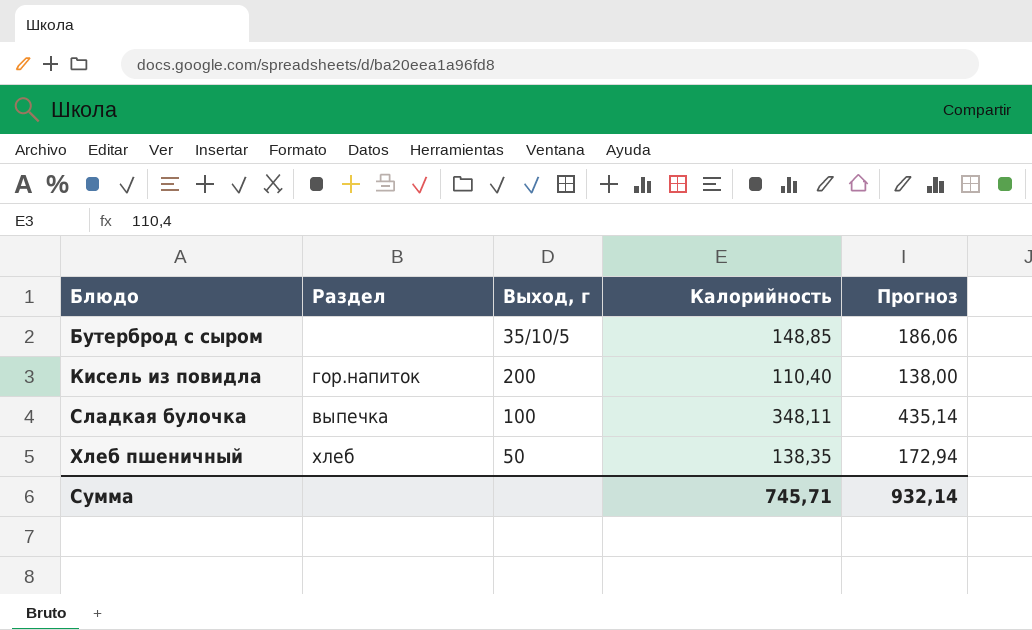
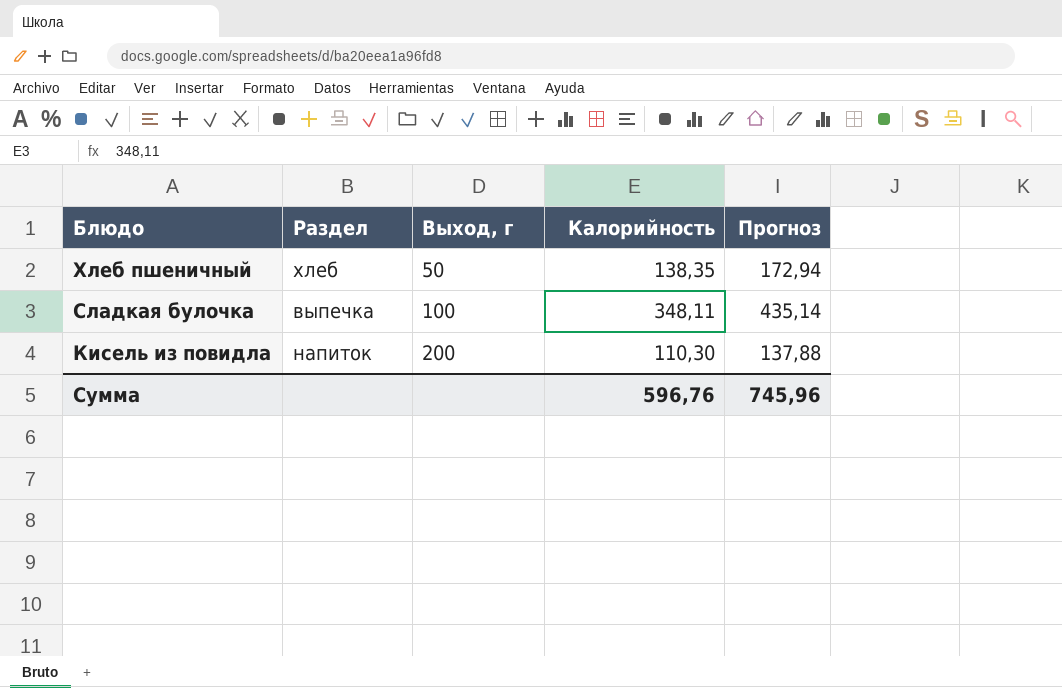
row order: Блюдо ascending -> Блюдо descending
row Бутерброд с сыром: none | 35/10/5 | 148,85 | 186,06 -> none
Кисель из повидла | Раздел: гор.напиток -> напиток
Кисель из повидла | Калорийность: 110,40 -> 110,30
Кисель из повидла | Прогноз: 138,00 -> 137,88
Сумма | Калорийность: 745,71 -> 596,76
Сумма | Прогноз: 932,14 -> 745,96

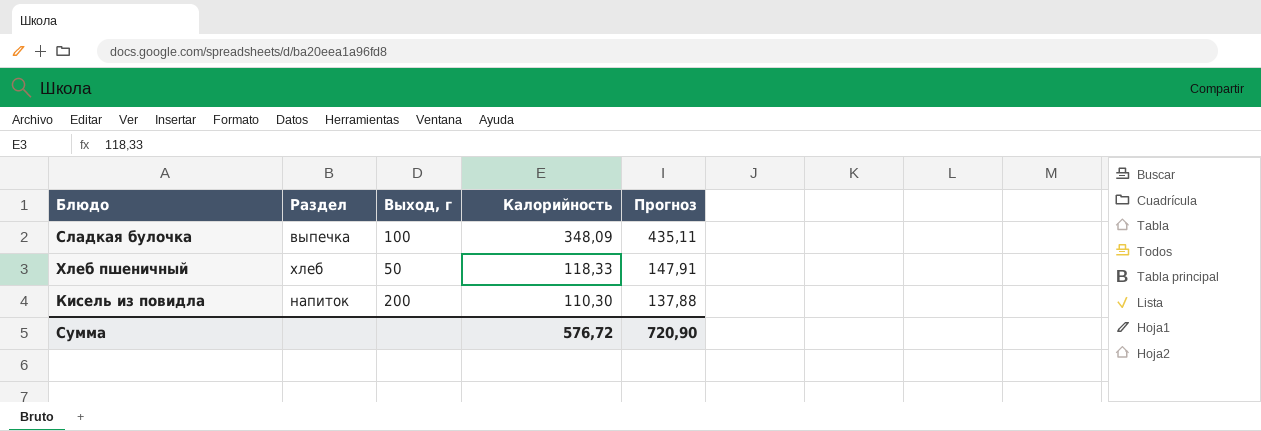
row order: Блюдо descending -> Калорийность descending
Сладкая булочка | Калорийность: 348,11 -> 348,09
Сладкая булочка | Прогноз: 435,14 -> 435,11
Хлеб пшеничный | Калорийность: 138,35 -> 118,33
Хлеб пшеничный | Прогноз: 172,94 -> 147,91
Сумма | Калорийность: 596,76 -> 576,72
Сумма | Прогноз: 745,96 -> 720,90

